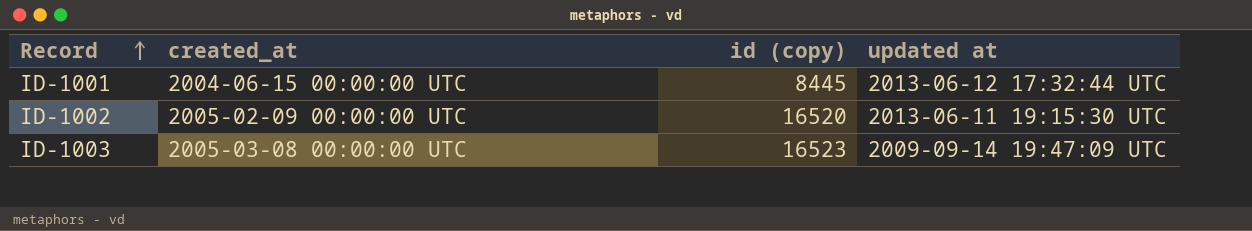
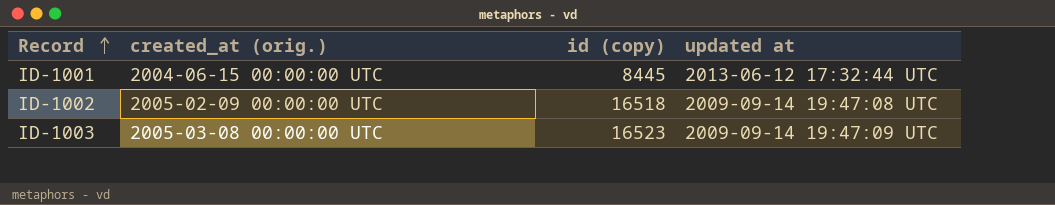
column name: created_at -> created_at (orig.)
ID-1002 | id (copy): 16520 -> 16518
ID-1002 | updated at: 2013-06-11 19:15:30 UTC -> 2009-09-14 19:47:08 UTC

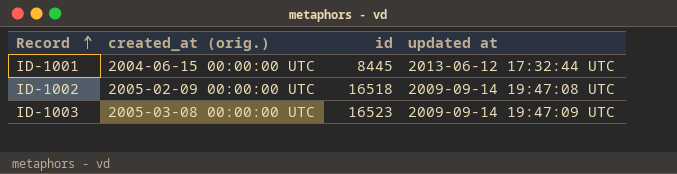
column name: id (copy) -> id

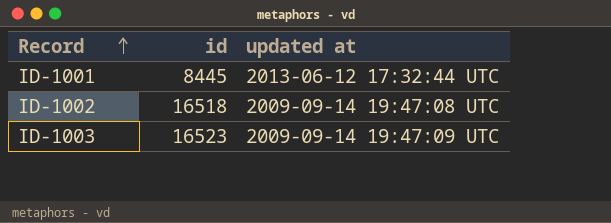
column created_at (orig.) | position: 2 -> none

